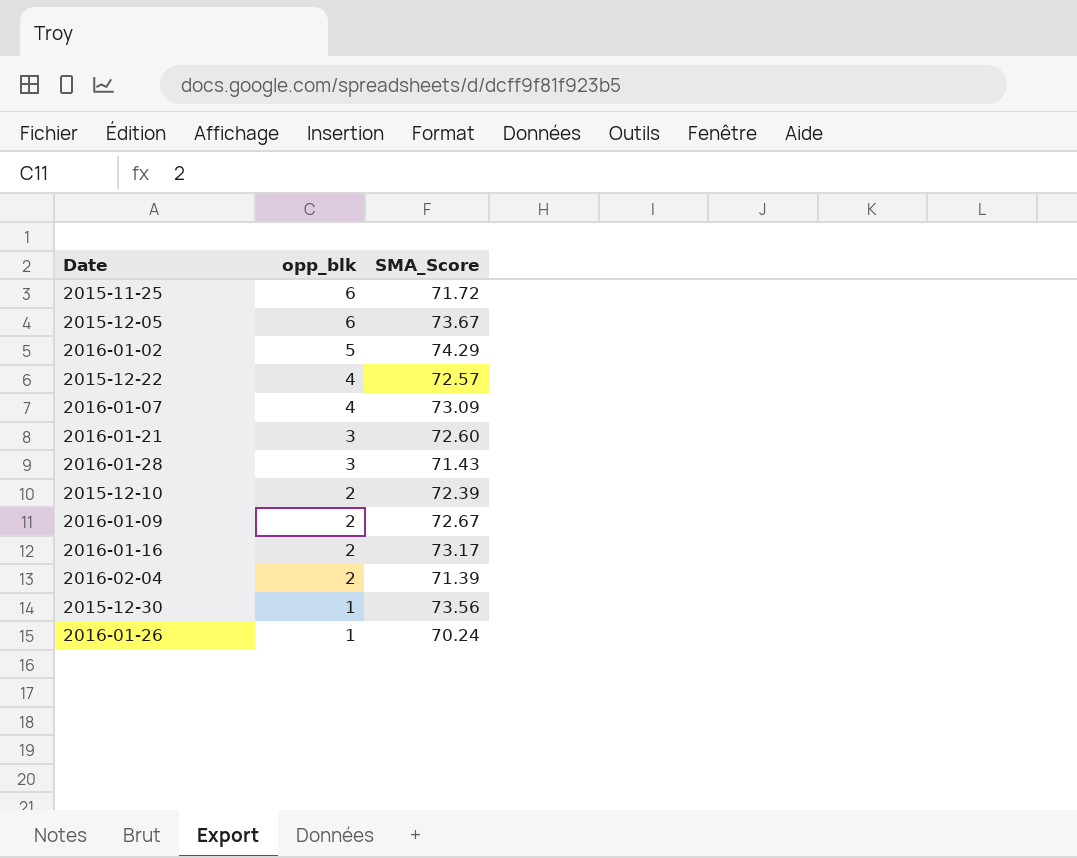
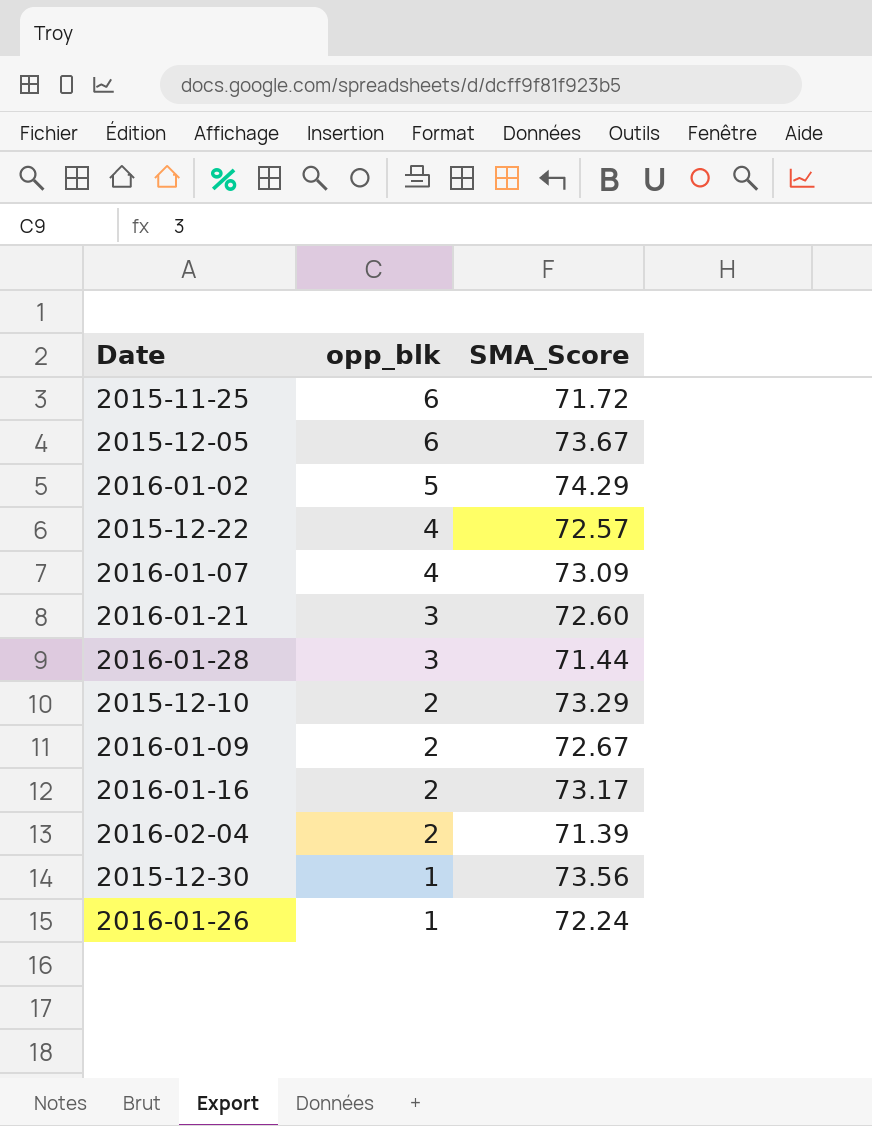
2016-01-28 | SMA_Score: 71.43 -> 71.44
2015-12-10 | SMA_Score: 72.39 -> 73.29
2016-01-26 | SMA_Score: 70.24 -> 72.24

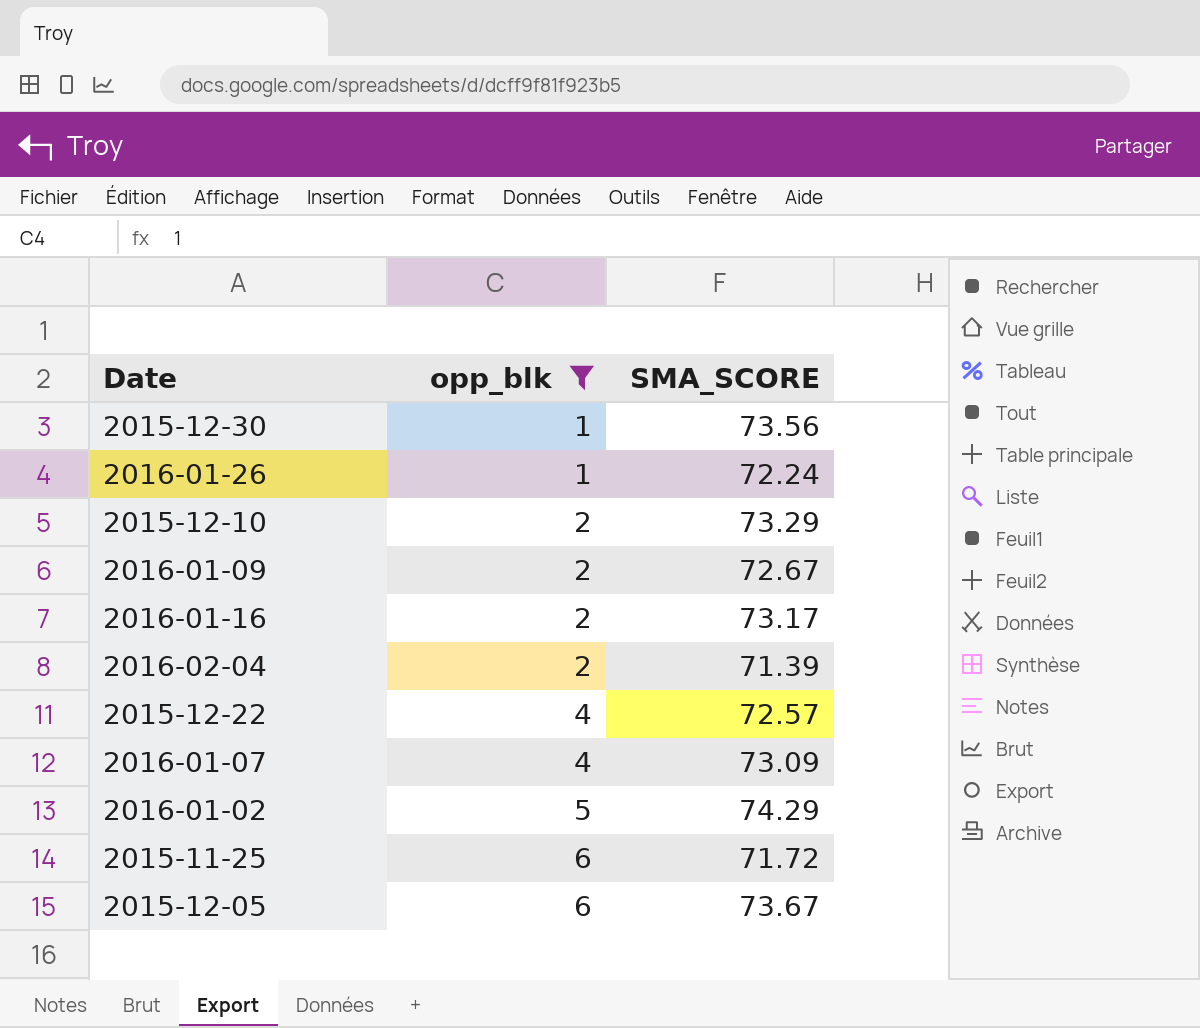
filter: none -> opp_blk != 3
row order: opp_blk descending -> opp_blk ascending
column name: SMA_Score -> SMA_SCORE

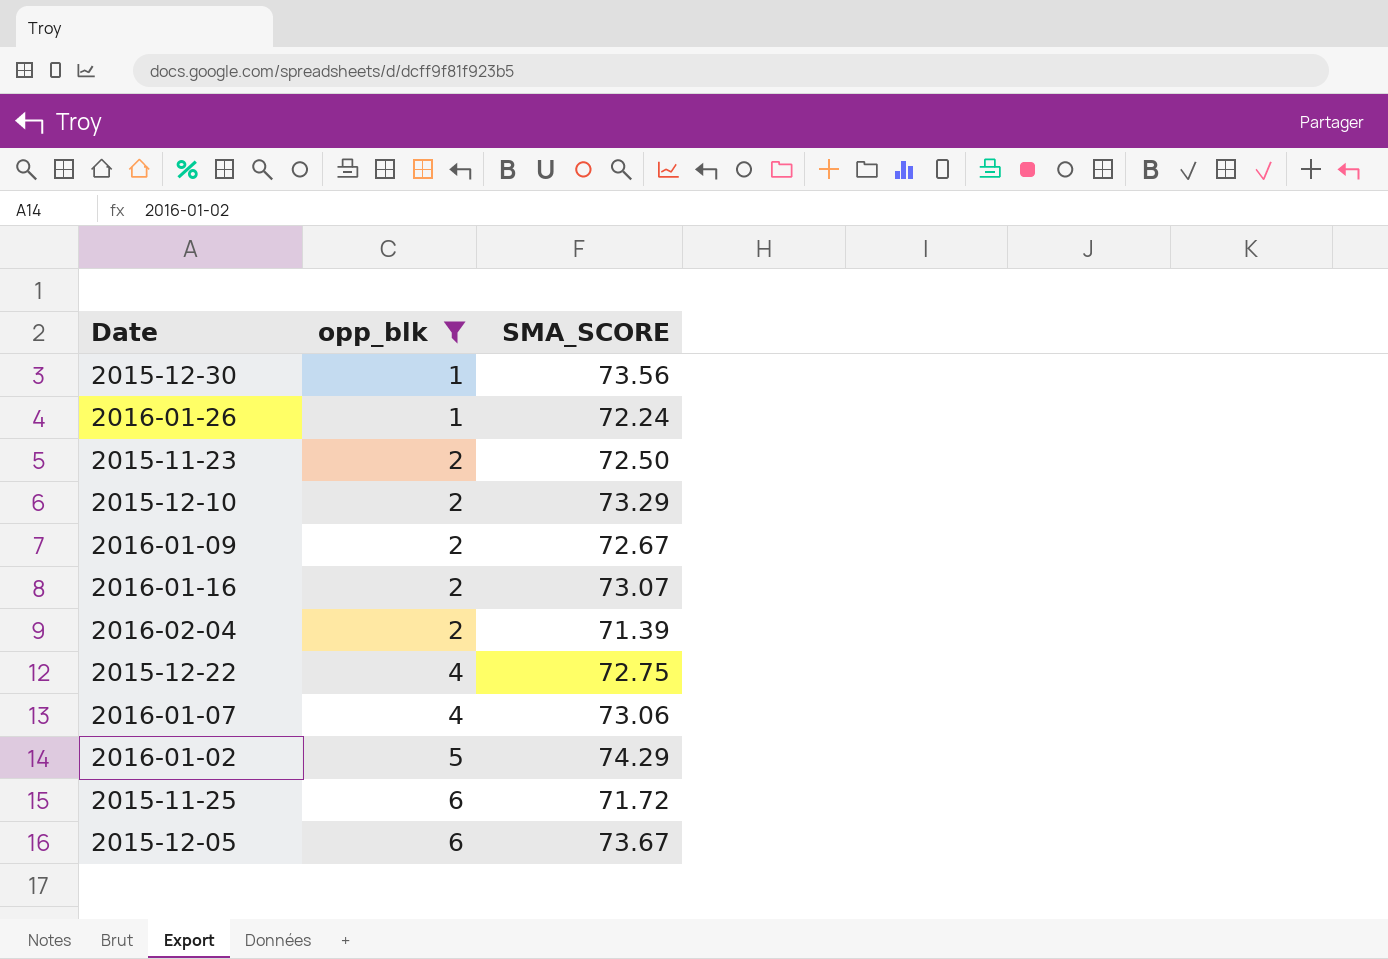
row 2015-11-23: none -> 2 | 72.50
2016-01-16 | SMA_SCORE: 73.17 -> 73.07
2015-12-22 | SMA_SCORE: 72.57 -> 72.75
2016-01-07 | SMA_SCORE: 73.09 -> 73.06

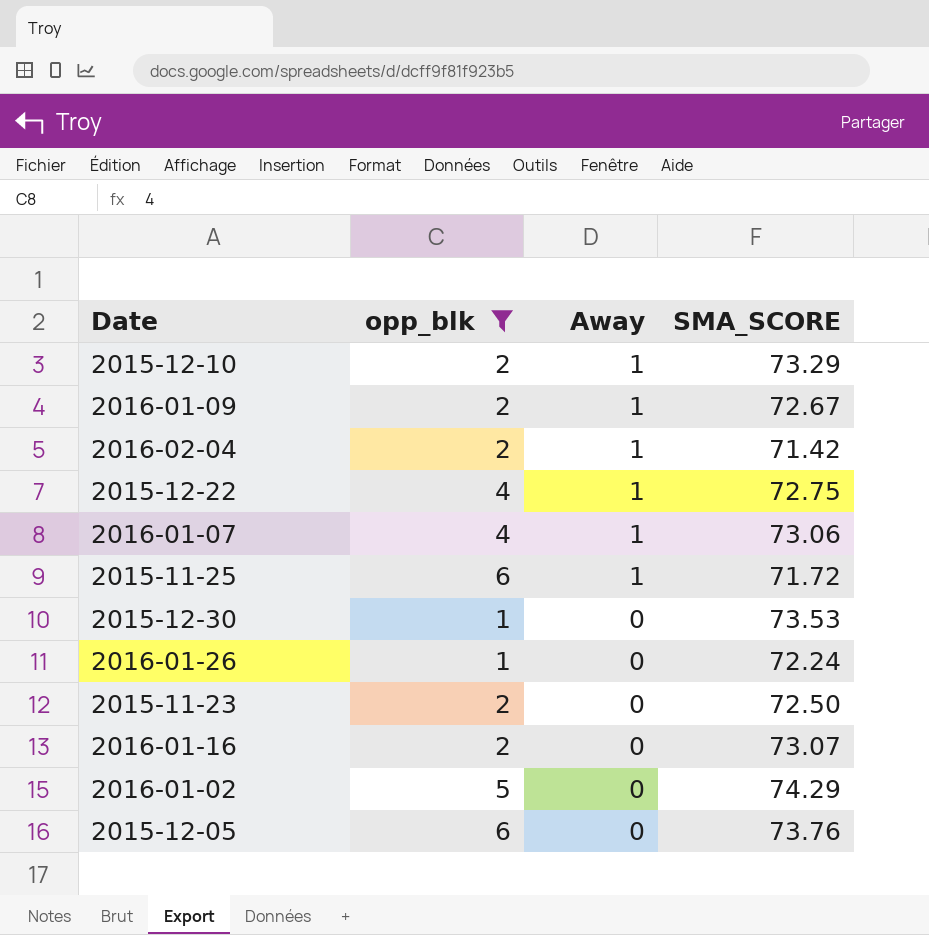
row order: opp_blk ascending -> Away descending
column Away | position: none -> 3
2016-02-04 | SMA_SCORE: 71.39 -> 71.42
2015-12-30 | SMA_SCORE: 73.56 -> 73.53
2015-12-05 | SMA_SCORE: 73.67 -> 73.76

